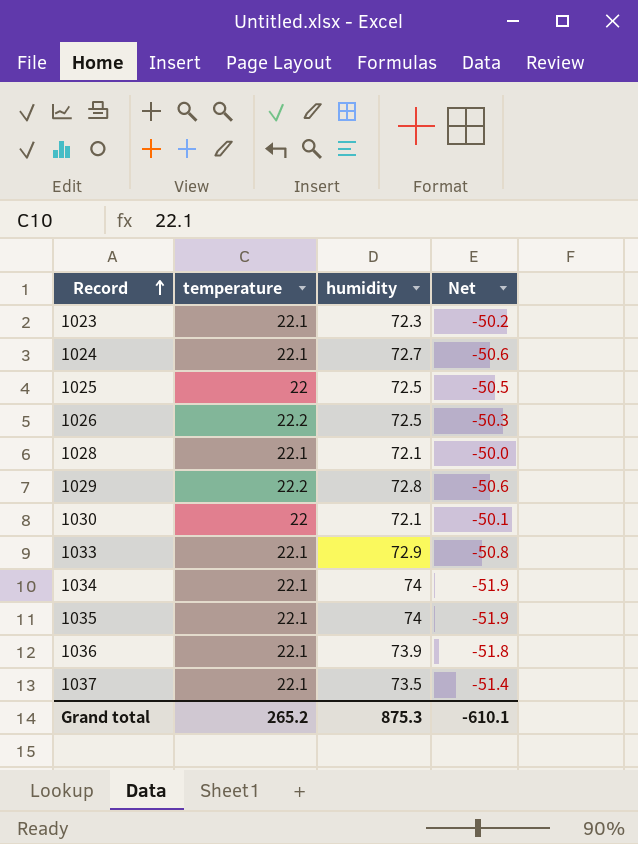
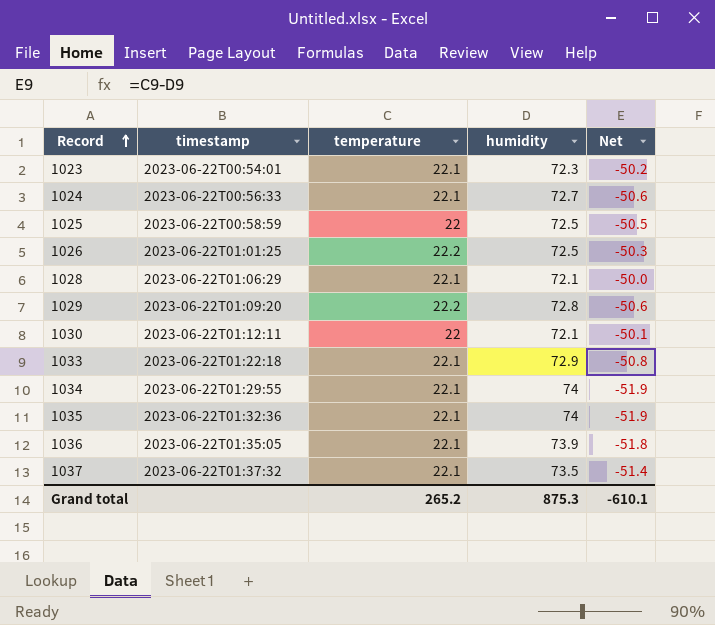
column timestamp | position: none -> 2

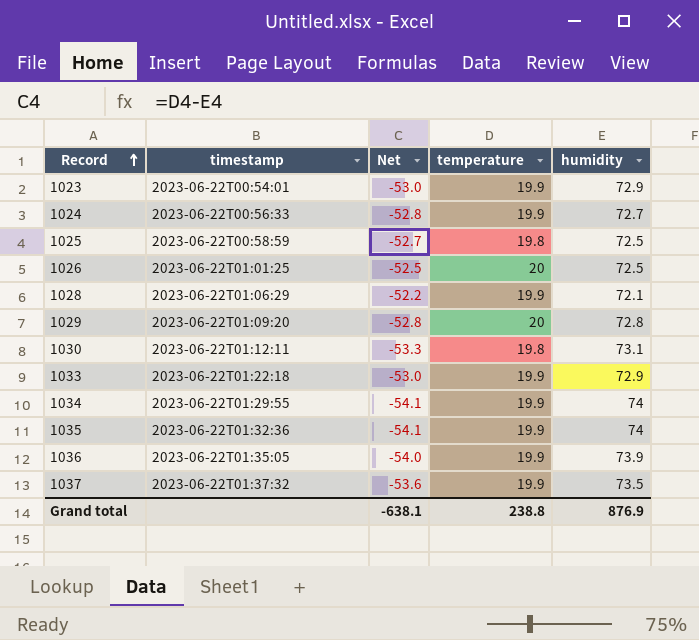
column Net | position: 5 -> 3
1023 | Net: -50.2 -> -53.0
1023 | temperature: 22.1 -> 19.9
1023 | humidity: 72.3 -> 72.9
1024 | Net: -50.6 -> -52.8
1024 | temperature: 22.1 -> 19.9
1025 | Net: -50.5 -> -52.7
1025 | temperature: 22 -> 19.8
1026 | Net: -50.3 -> -52.5
1026 | temperature: 22.2 -> 20
1028 | Net: -50.0 -> -52.2
1028 | temperature: 22.1 -> 19.9
1029 | Net: -50.6 -> -52.8
1029 | temperature: 22.2 -> 20
1030 | Net: -50.1 -> -53.3
1030 | temperature: 22 -> 19.8
1030 | humidity: 72.1 -> 73.1
1033 | Net: -50.8 -> -53.0
1033 | temperature: 22.1 -> 19.9
1034 | Net: -51.9 -> -54.1
1034 | temperature: 22.1 -> 19.9
1035 | Net: -51.9 -> -54.1
1035 | temperature: 22.1 -> 19.9
1036 | Net: -51.8 -> -54.0
1036 | temperature: 22.1 -> 19.9
1037 | Net: -51.4 -> -53.6
1037 | temperature: 22.1 -> 19.9
Grand total | Net: -610.1 -> -638.1
Grand total | temperature: 265.2 -> 238.8
Grand total | humidity: 875.3 -> 876.9

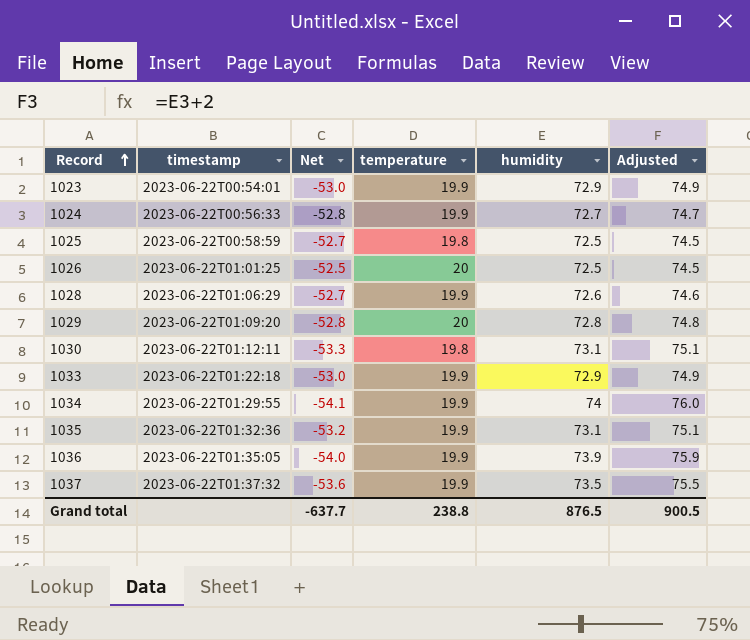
column Adjusted | formula: none -> [humidity] + 2
1028 | Net: -52.2 -> -52.7
1028 | humidity: 72.1 -> 72.6
1035 | Net: -54.1 -> -53.2
1035 | humidity: 74 -> 73.1
Grand total | Net: -638.1 -> -637.7
Grand total | humidity: 876.9 -> 876.5

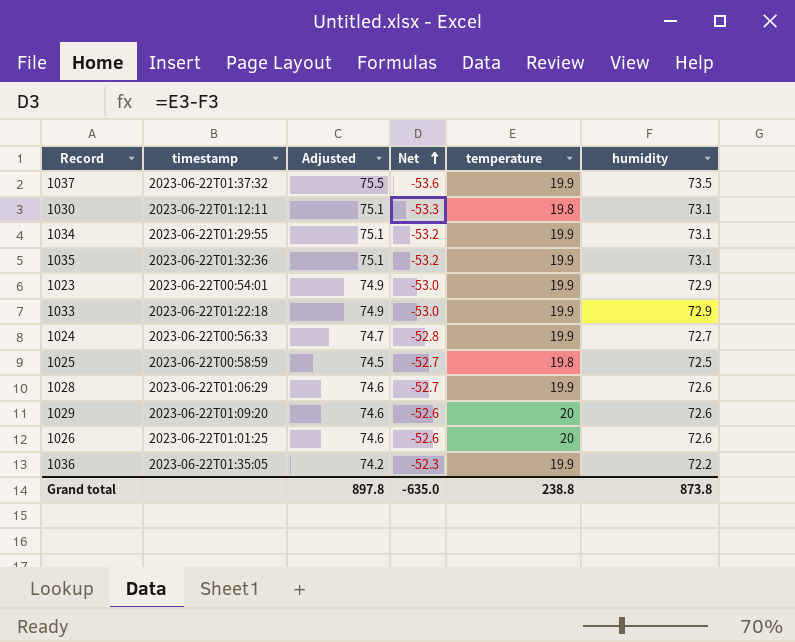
row order: Record ascending -> Net ascending
column Adjusted | position: 6 -> 3
1034 | Adjusted: 76.0 -> 75.1
1034 | Net: -54.1 -> -53.2
1034 | humidity: 74 -> 73.1
1029 | Adjusted: 74.8 -> 74.6
1029 | Net: -52.8 -> -52.6
1029 | humidity: 72.8 -> 72.6
1026 | Adjusted: 74.5 -> 74.6
1026 | Net: -52.5 -> -52.6
1026 | humidity: 72.5 -> 72.6
1036 | Adjusted: 75.9 -> 74.2
1036 | Net: -54.0 -> -52.3
1036 | humidity: 73.9 -> 72.2
Grand total | Adjusted: 900.5 -> 897.8
Grand total | Net: -637.7 -> -635.0
Grand total | humidity: 876.5 -> 873.8

